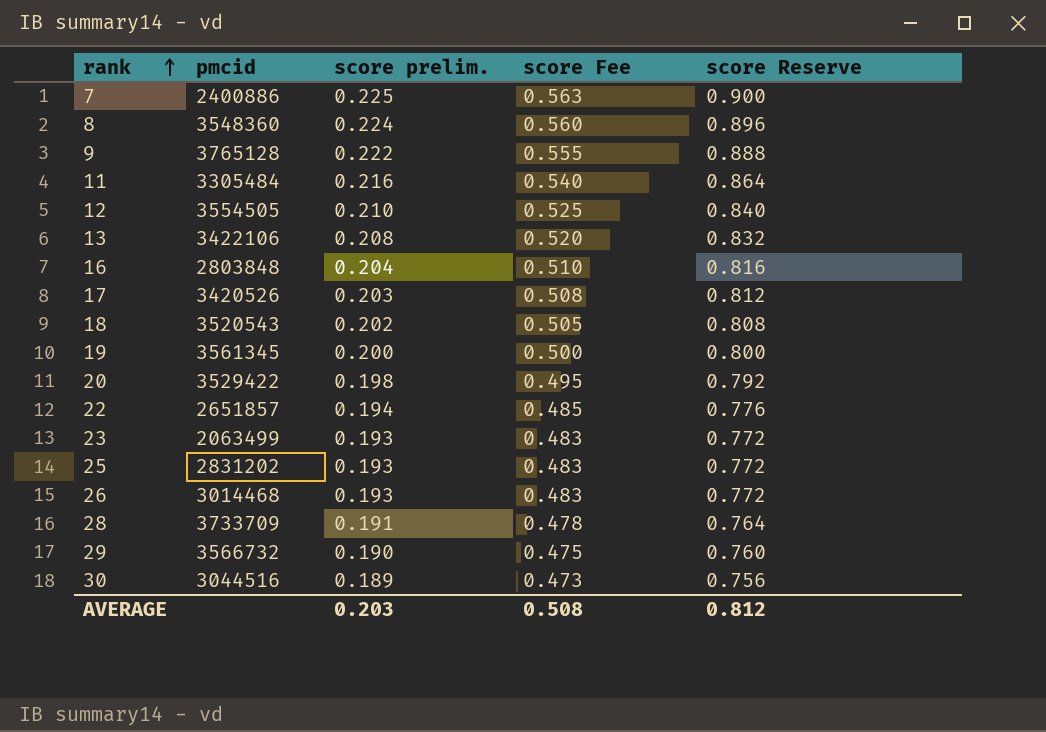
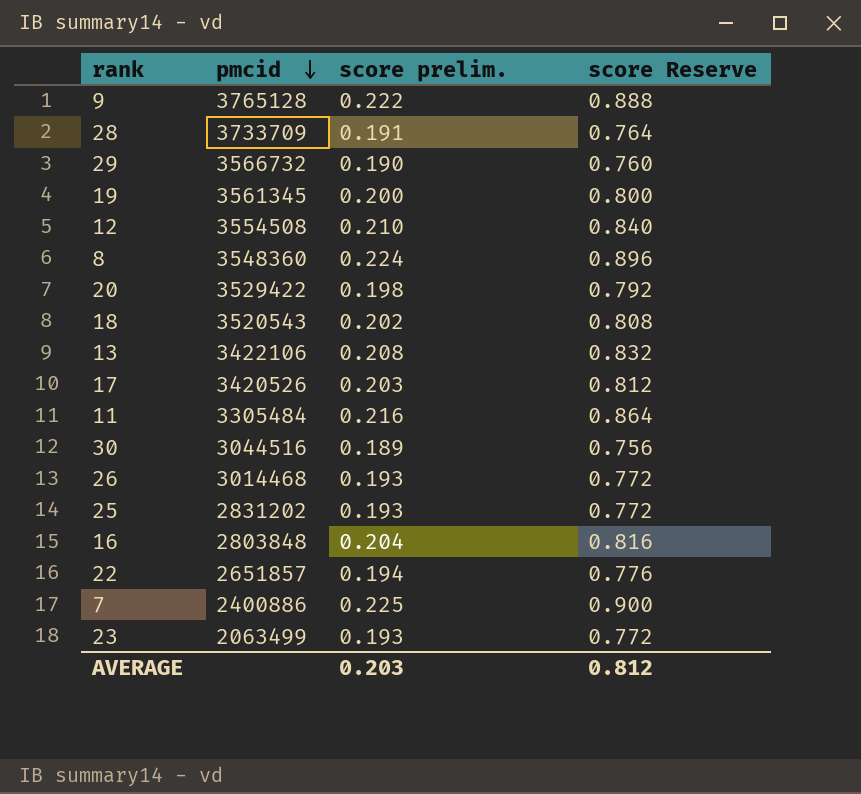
row order: rank ascending -> pmcid descending
column score Fee | formula: [score prelim.] * 2.5 -> none
12 | pmcid: 3554505 -> 3554508

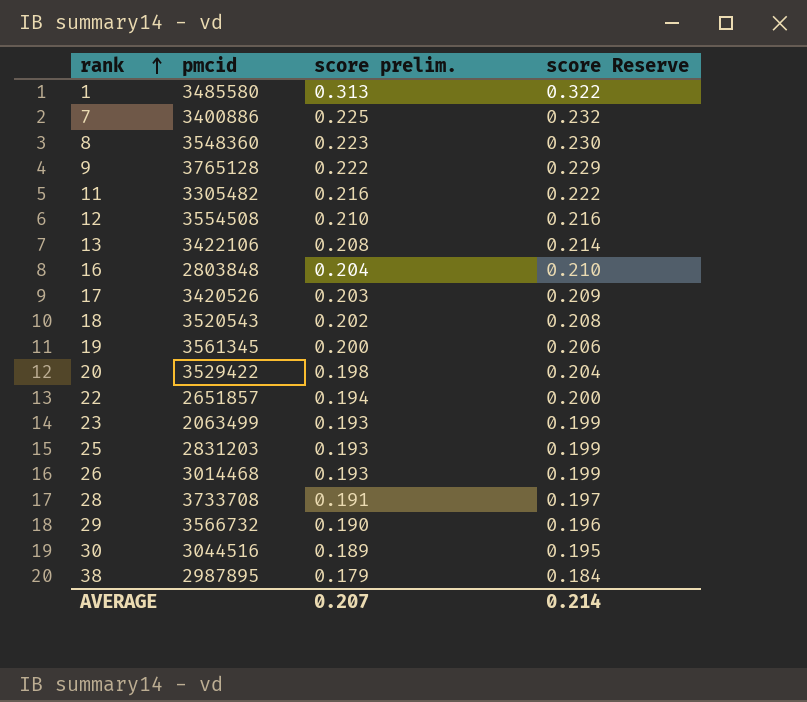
row order: pmcid descending -> rank ascending
column score Reserve | formula: [score prelim.] * 4 -> [score prelim.] * 1.03
row 1: none -> 3485580 | 0.313 | 0.322
7 | pmcid: 2400886 -> 3400886
8 | score prelim.: 0.224 -> 0.223
11 | pmcid: 3305484 -> 3305482
25 | pmcid: 2831202 -> 2831203
28 | pmcid: 3733709 -> 3733708
row 38: none -> 2987895 | 0.179 | 0.184
AVERAGE | score prelim.: 0.203 -> 0.207
AVERAGE | score Reserve: 0.812 -> 0.214

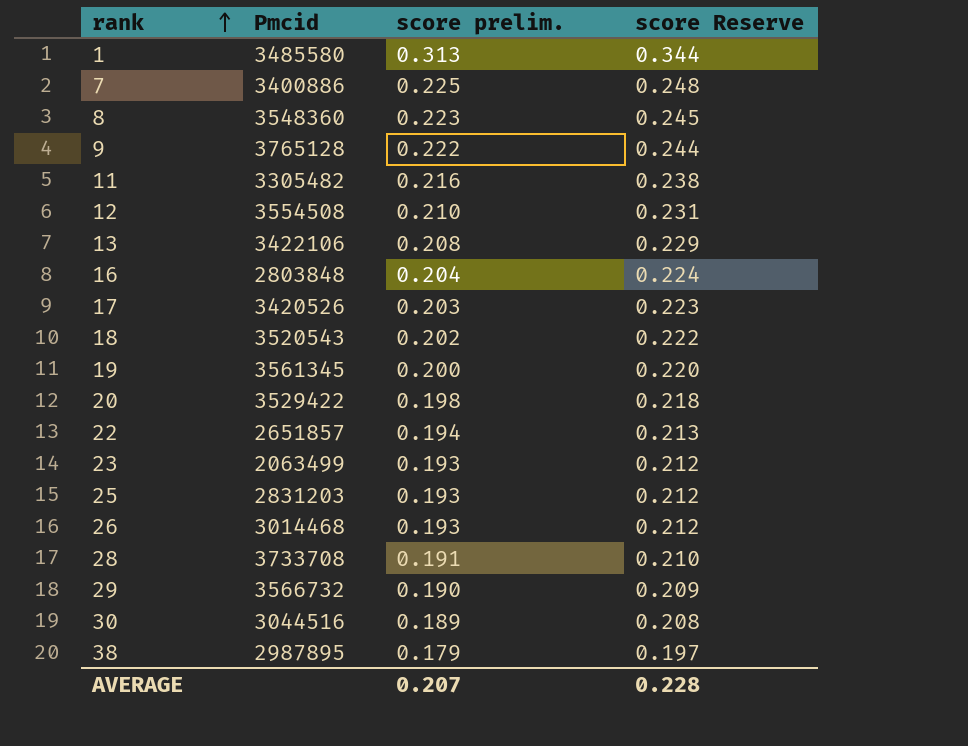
column name: pmcid -> Pmcid
column score Reserve | formula: [score prelim.] * 1.03 -> [score prelim.] * 1.1
AVERAGE | score Reserve: 0.214 -> 0.228

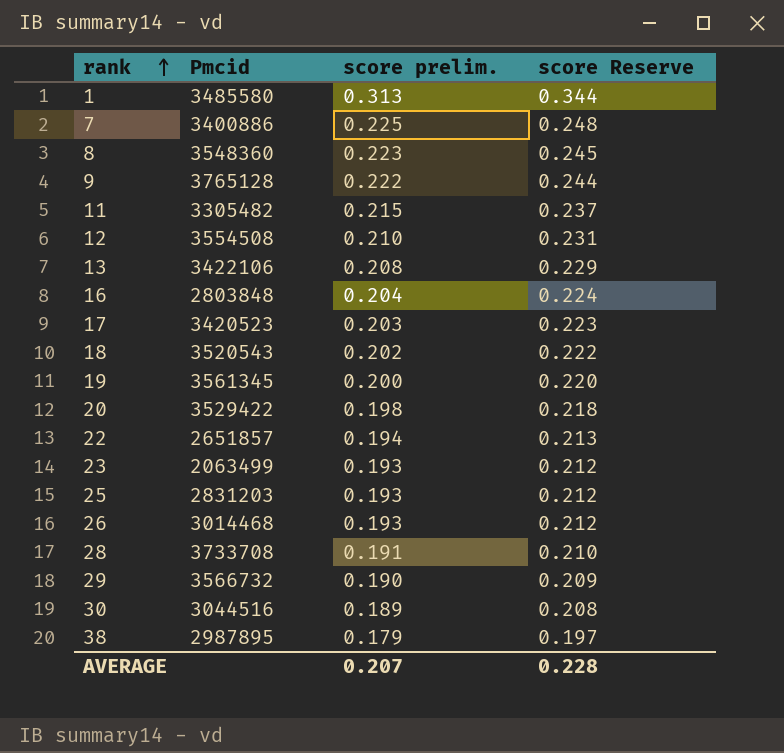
11 | score prelim.: 0.216 -> 0.215
11 | score Reserve: 0.238 -> 0.237
17 | Pmcid: 3420526 -> 3420523

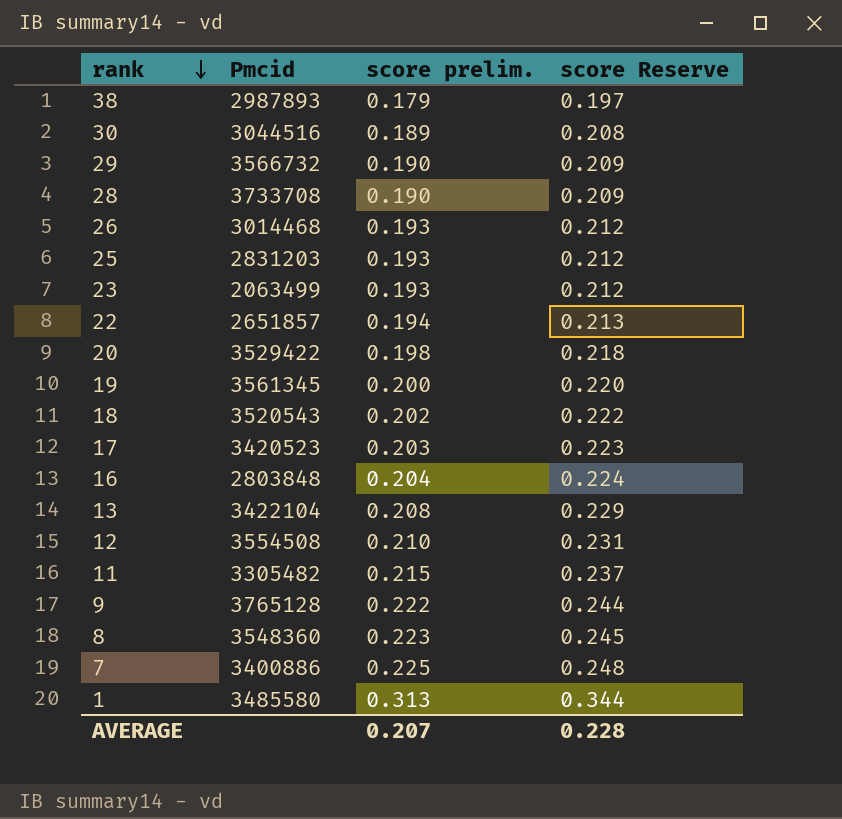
row order: rank ascending -> rank descending
38 | Pmcid: 2987895 -> 2987893
28 | score prelim.: 0.191 -> 0.190
28 | score Reserve: 0.210 -> 0.209
13 | Pmcid: 3422106 -> 3422104

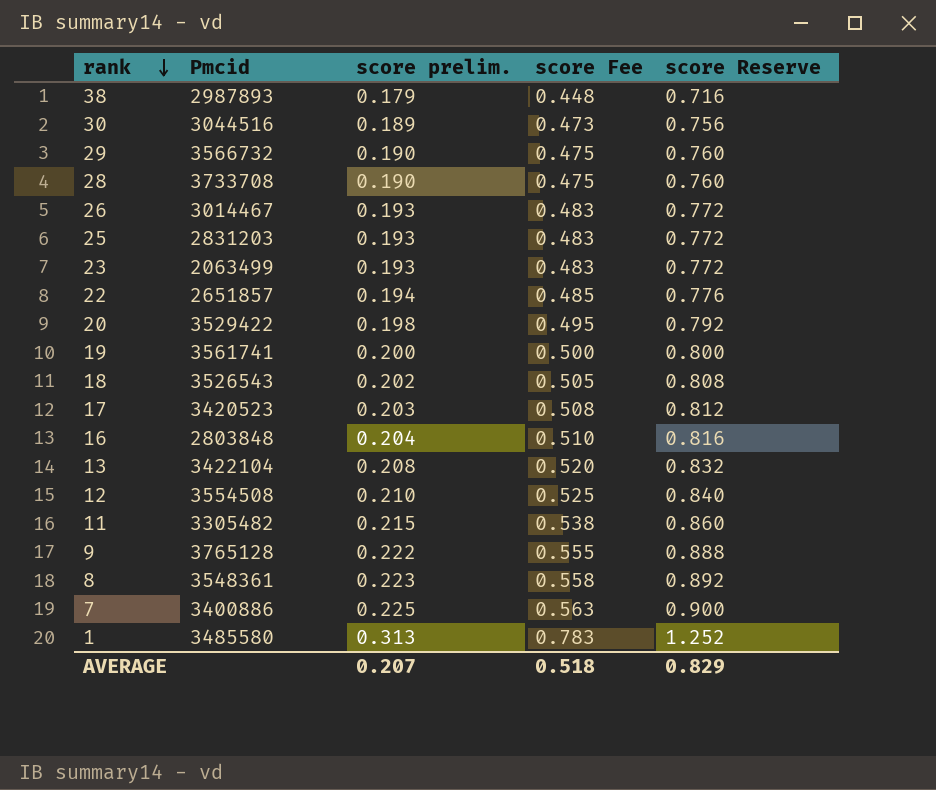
column score Fee | formula: none -> [score prelim.] * 2.5
column score Reserve | formula: [score prelim.] * 1.1 -> [score prelim.] * 4
26 | Pmcid: 3014468 -> 3014467
19 | Pmcid: 3561345 -> 3561741
18 | Pmcid: 3520543 -> 3526543
8 | Pmcid: 3548360 -> 3548361
AVERAGE | score Reserve: 0.228 -> 0.829

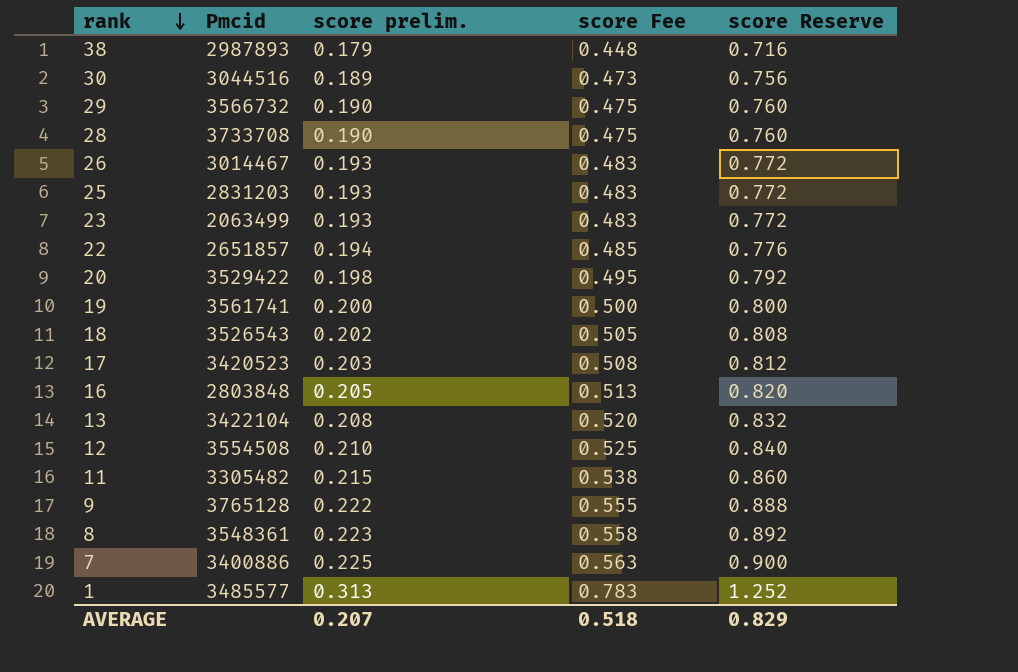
16 | score prelim.: 0.204 -> 0.205
16 | score Fee: 0.510 -> 0.513
16 | score Reserve: 0.816 -> 0.820
1 | Pmcid: 3485580 -> 3485577

